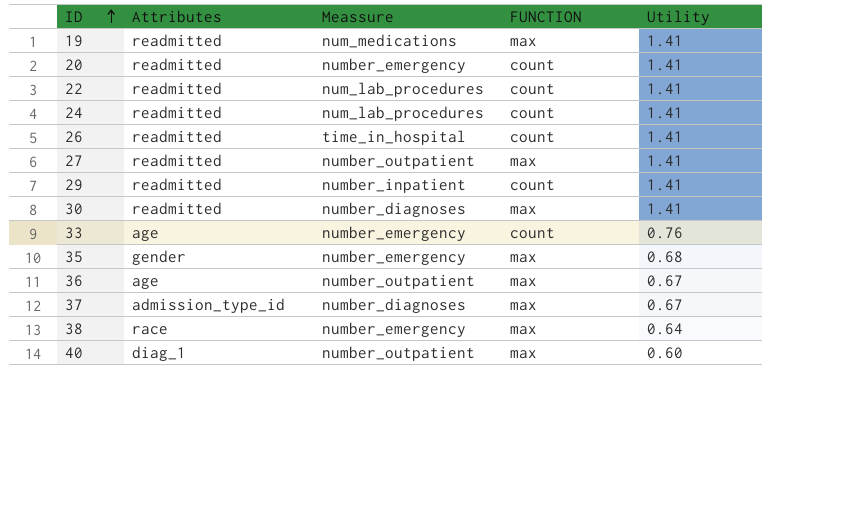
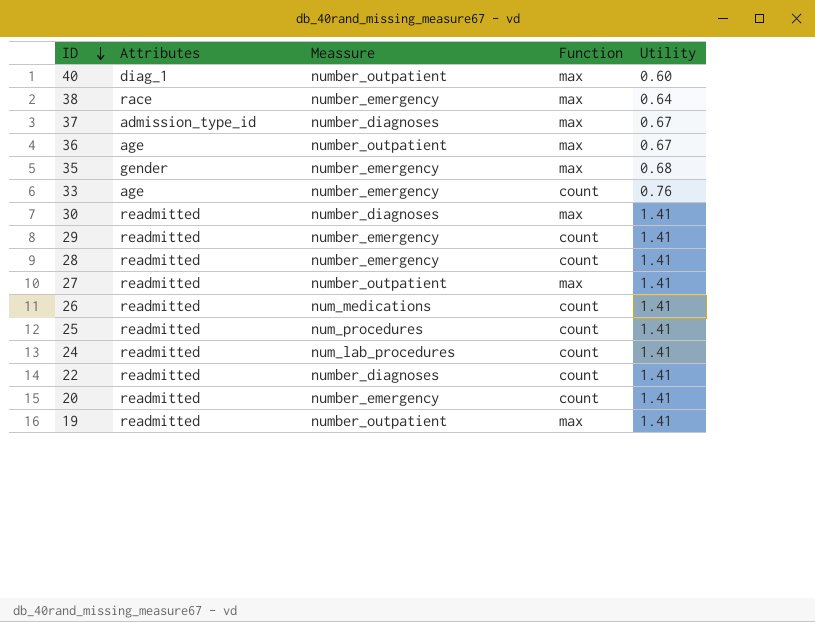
row order: ID ascending -> ID descending
column name: FUNCTION -> Function
29 | Meassure: number_inpatient -> number_emergency
row 28: none -> readmitted | number_emergency | count | 1.41
26 | Meassure: time_in_hospital -> num_medications
row 25: none -> readmitted | num_procedures | count | 1.41
22 | Meassure: num_lab_procedures -> number_diagnoses
19 | Meassure: num_medications -> number_outpatient

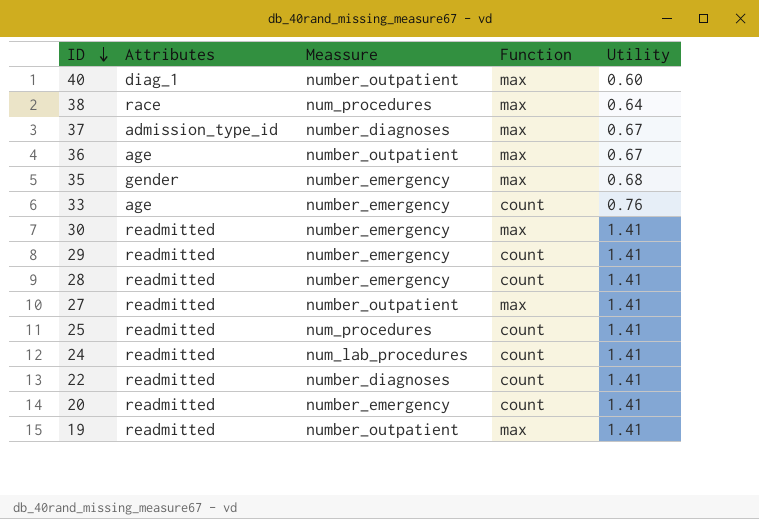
row 26: readmitted | num_medications | count | 1.41 -> none
38 | Meassure: number_emergency -> num_procedures
30 | Meassure: number_diagnoses -> number_emergency

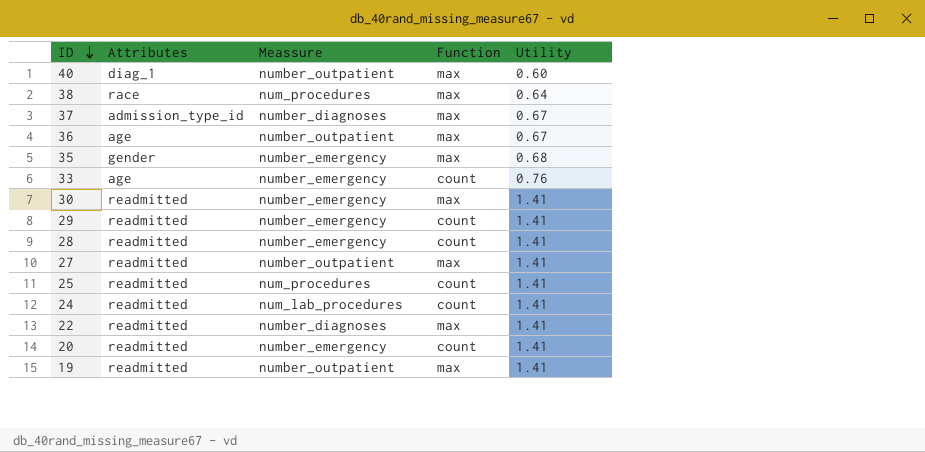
22 | Function: count -> max

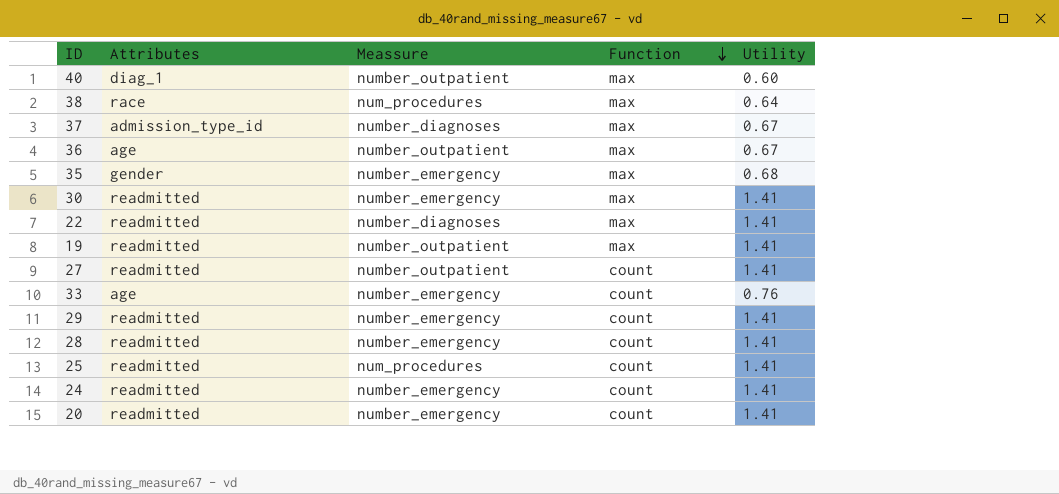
row order: ID descending -> Function descending
27 | Function: max -> count
24 | Meassure: num_lab_procedures -> number_emergency

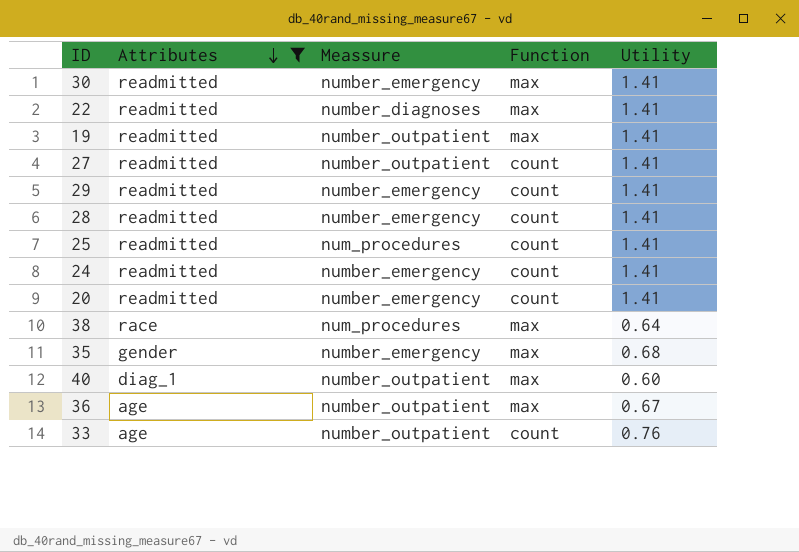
filter: none -> Attributes != admission_type_id
row order: Function descending -> Attributes descending
33 | Meassure: number_emergency -> number_outpatient

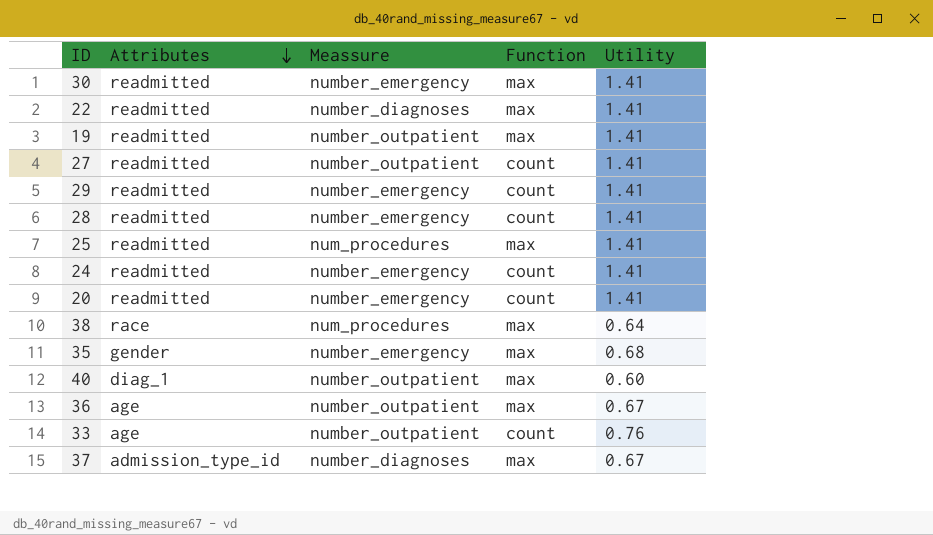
filter: Attributes != admission_type_id -> none
25 | Function: count -> max

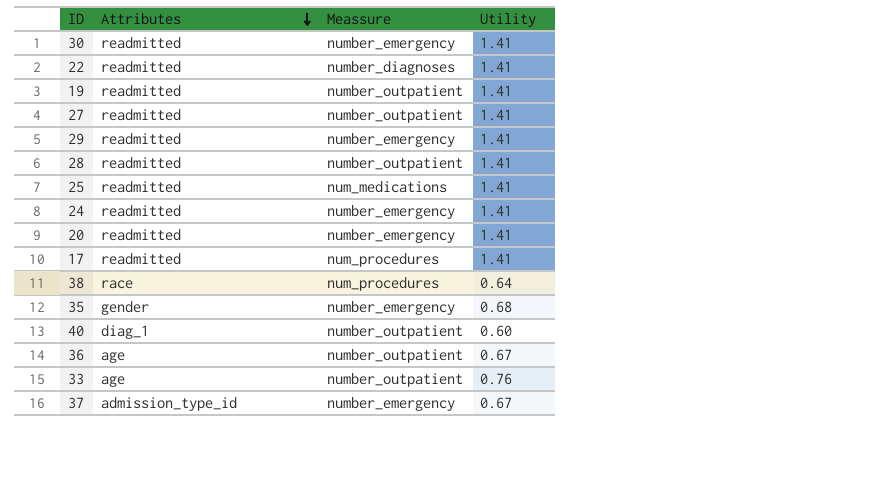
column Function | position: 4 -> none
28 | Meassure: number_emergency -> number_outpatient
25 | Meassure: num_procedures -> num_medications
row 17: none -> readmitted | num_procedures | 1.41
37 | Meassure: number_diagnoses -> number_emergency

